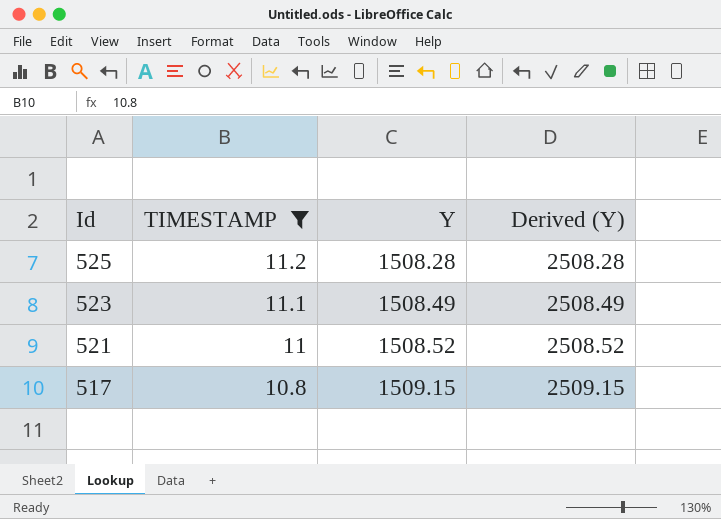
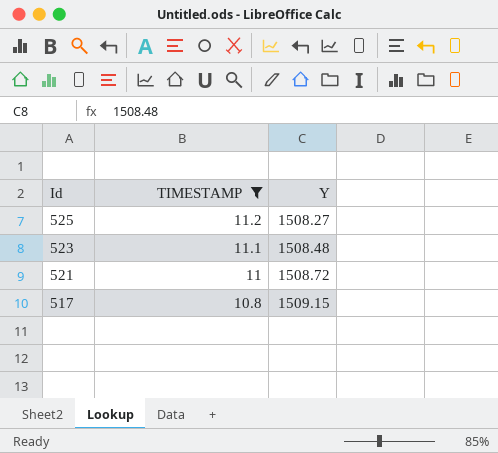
column Derived (Y) | formula: [Y] + 1000 -> none
525 | Y: 1508.28 -> 1508.27
523 | Y: 1508.49 -> 1508.48
521 | Y: 1508.52 -> 1508.72

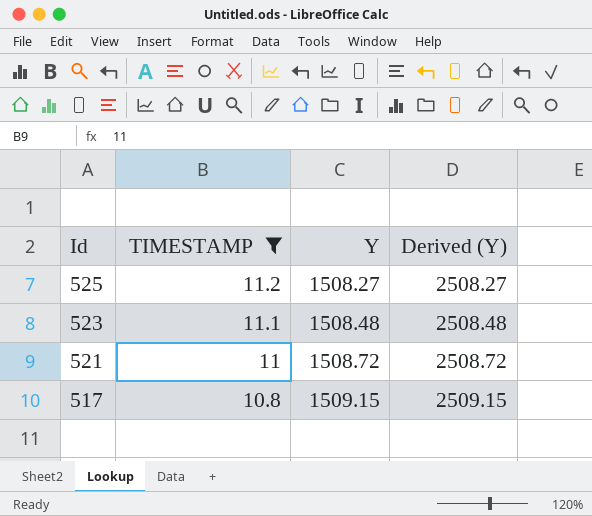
column Derived (Y) | formula: none -> [Y] + 1000

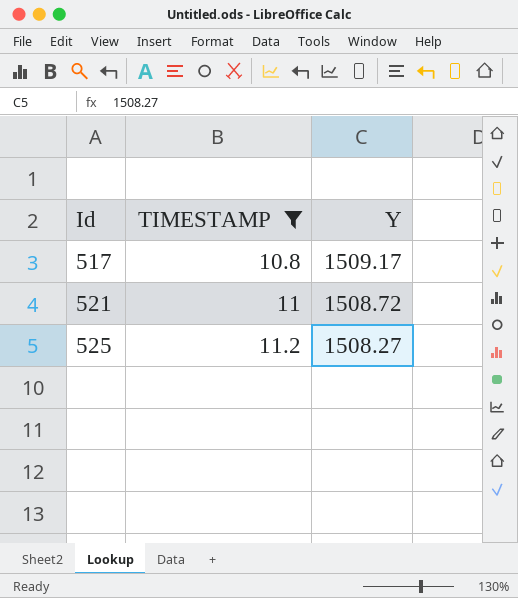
row order: Id descending -> Id ascending
column Derived (Y) | formula: [Y] + 1000 -> none
row 523: 11.1 | 1508.48 | 2508.48 -> none
517 | Y: 1509.15 -> 1509.17

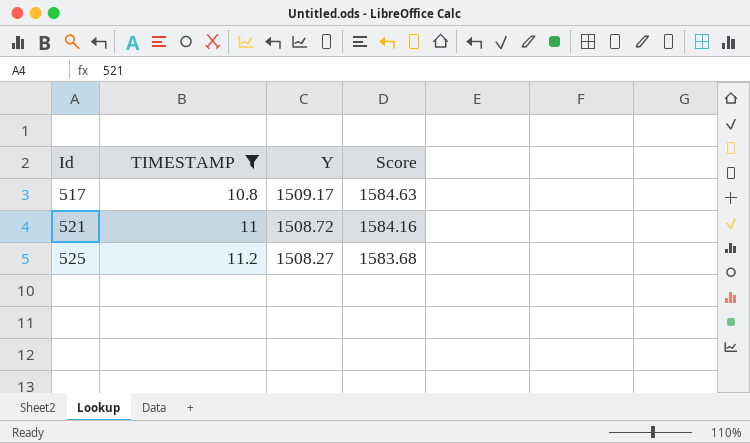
column Score | formula: none -> [Y] * 1.05

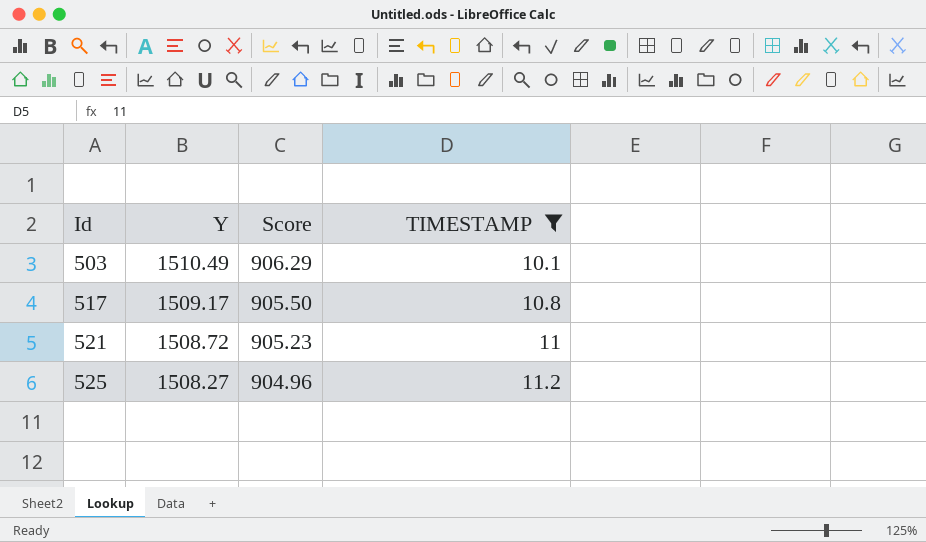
column Score | formula: [Y] * 1.05 -> [Y] * 0.6
column TIMESTAMP | position: 2 -> 4
row 503: none -> 1510.49 | 906.29 | 10.1

